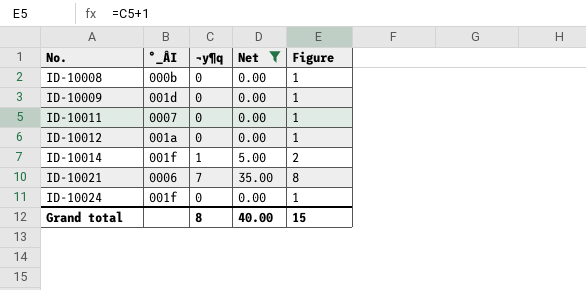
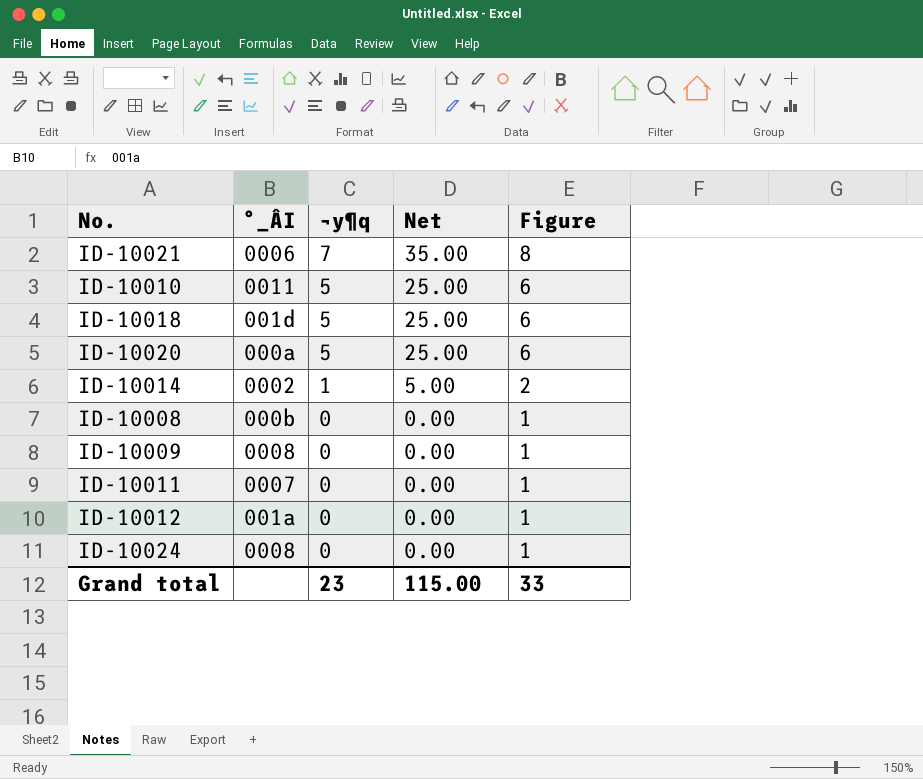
filter: Net != 25.00 -> none
row order: No. ascending -> ¬y¶q descending
ID-10014 | °_ÂI: 001f -> 0002
ID-10009 | °_ÂI: 001d -> 0008
ID-10024 | °_ÂI: 001f -> 0008
Grand total | ¬y¶q: 8 -> 23
Grand total | Net: 40.00 -> 115.00
Grand total | Figure: 15 -> 33

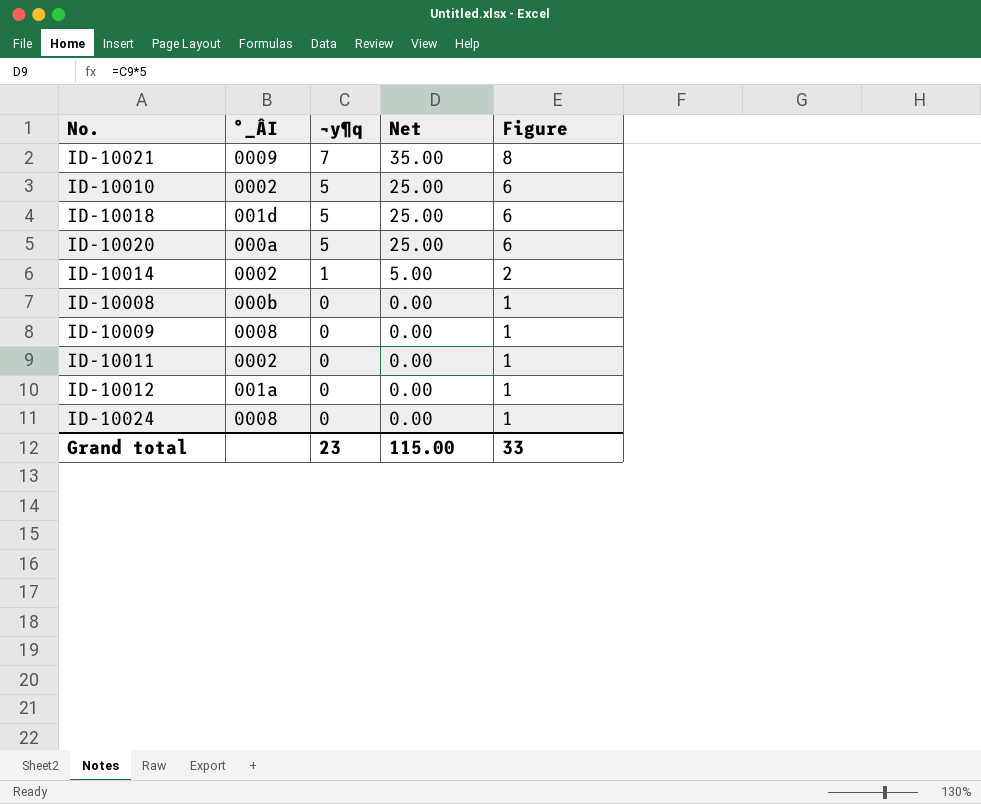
ID-10021 | °_ÂI: 0006 -> 0009
ID-10010 | °_ÂI: 0011 -> 0002
ID-10011 | °_ÂI: 0007 -> 0002

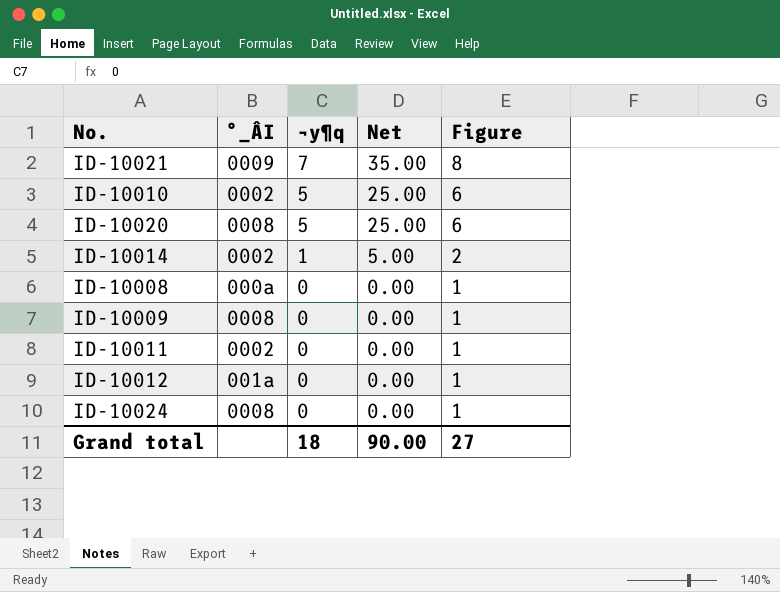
row ID-10018: 001d | 5 | 25.00 | 6 -> none
ID-10020 | °_ÂI: 000a -> 0008
ID-10008 | °_ÂI: 000b -> 000a
Grand total | ¬y¶q: 23 -> 18
Grand total | Net: 115.00 -> 90.00
Grand total | Figure: 33 -> 27

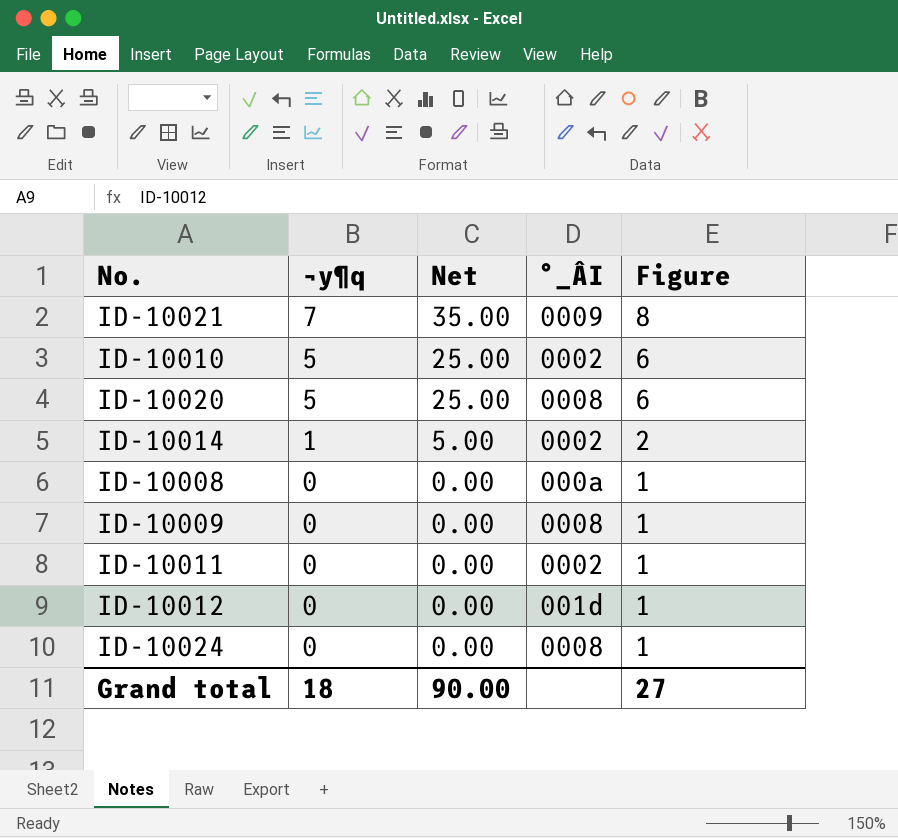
column °_ÂI | position: 2 -> 4
ID-10012 | °_ÂI: 001a -> 001d

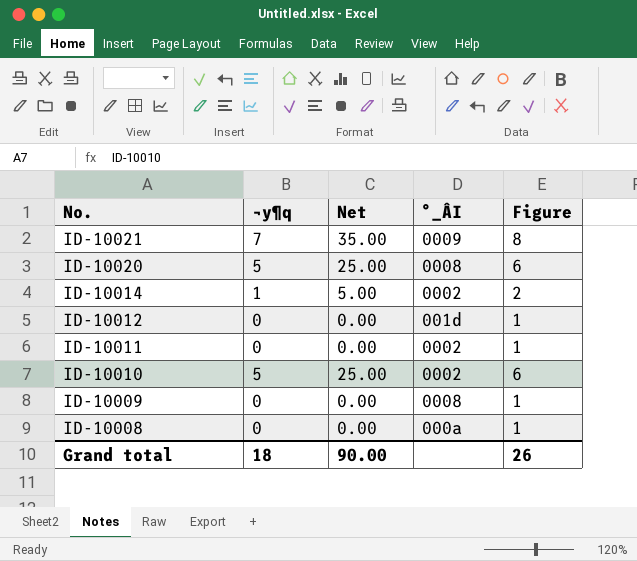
row order: ¬y¶q descending -> No. descending
row ID-10024: 0 | 0.00 | 0008 | 1 -> none
Grand total | Figure: 27 -> 26

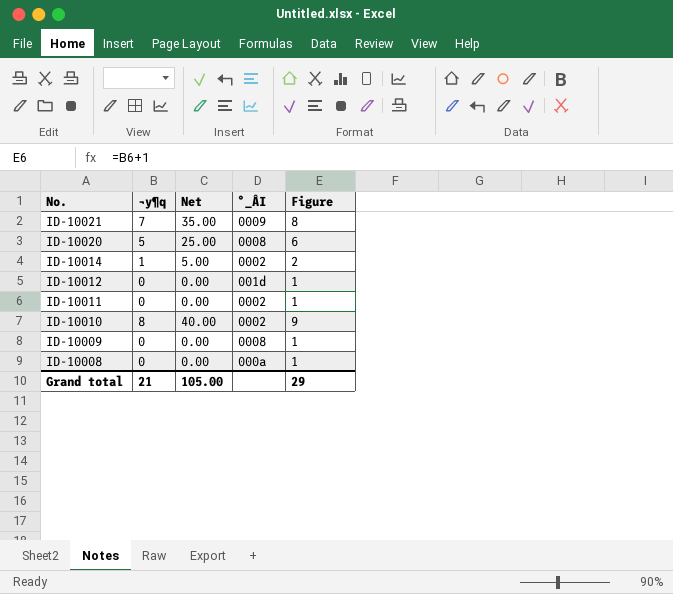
ID-10010 | ¬y¶q: 5 -> 8
ID-10010 | Net: 25.00 -> 40.00
ID-10010 | Figure: 6 -> 9
Grand total | ¬y¶q: 18 -> 21
Grand total | Net: 90.00 -> 105.00
Grand total | Figure: 26 -> 29

